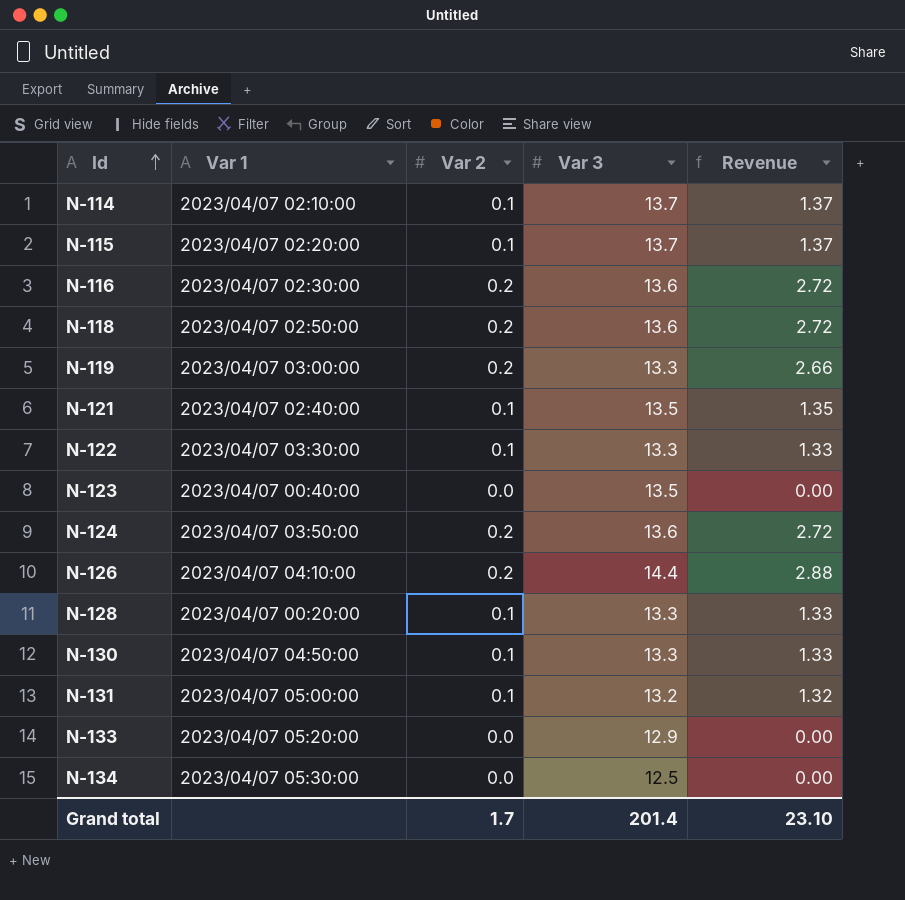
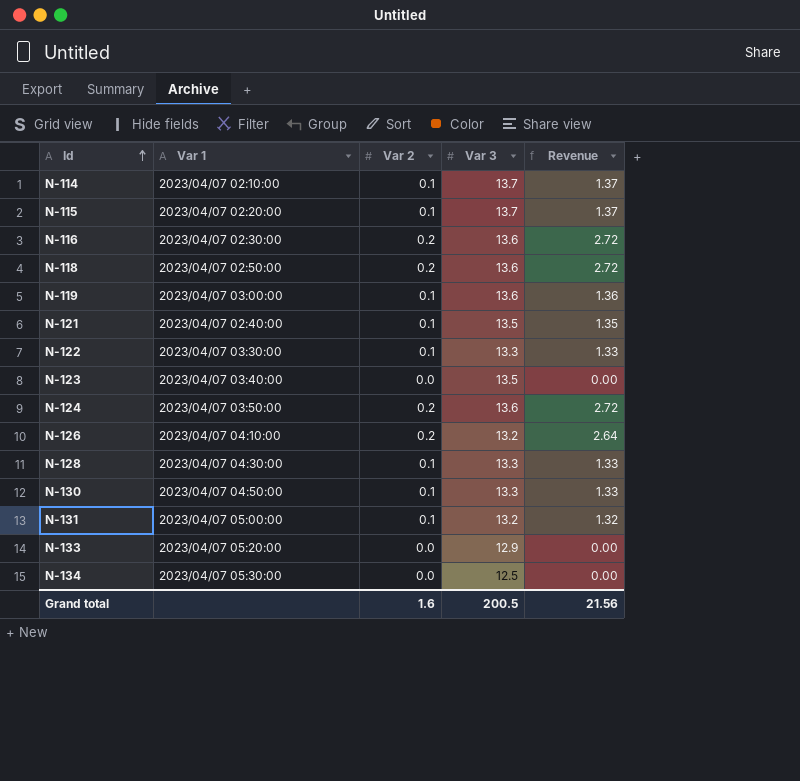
N-119 | Var 2: 0.2 -> 0.1
N-119 | Var 3: 13.3 -> 13.6
N-119 | Revenue: 2.66 -> 1.36
N-123 | Var 1: 2023/04/07 00:40:00 -> 2023/04/07 03:40:00
N-126 | Var 3: 14.4 -> 13.2
N-126 | Revenue: 2.88 -> 2.64
N-128 | Var 1: 2023/04/07 00:20:00 -> 2023/04/07 04:30:00
Grand total | Var 2: 1.7 -> 1.6
Grand total | Var 3: 201.4 -> 200.5
Grand total | Revenue: 23.10 -> 21.56

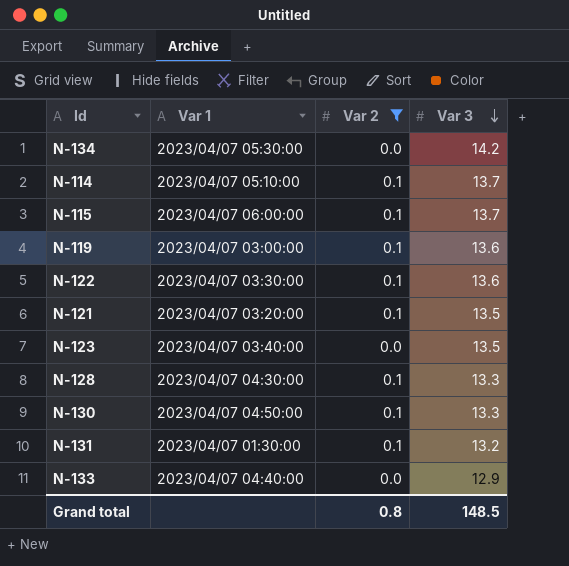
filter: none -> Var 2 != 0.2
row order: Id ascending -> Var 3 descending
column Revenue | formula: [Var 2] * [Var 3] -> none
N-134 | Var 3: 12.5 -> 14.2
N-114 | Var 1: 2023/04/07 02:10:00 -> 2023/04/07 05:10:00
N-115 | Var 1: 2023/04/07 02:20:00 -> 2023/04/07 06:00:00
N-122 | Var 3: 13.3 -> 13.6
N-121 | Var 1: 2023/04/07 02:40:00 -> 2023/04/07 03:20:00
N-131 | Var 1: 2023/04/07 05:00:00 -> 2023/04/07 01:30:00
N-133 | Var 1: 2023/04/07 05:20:00 -> 2023/04/07 04:40:00
Grand total | Var 2: 1.6 -> 0.8
Grand total | Var 3: 200.5 -> 148.5

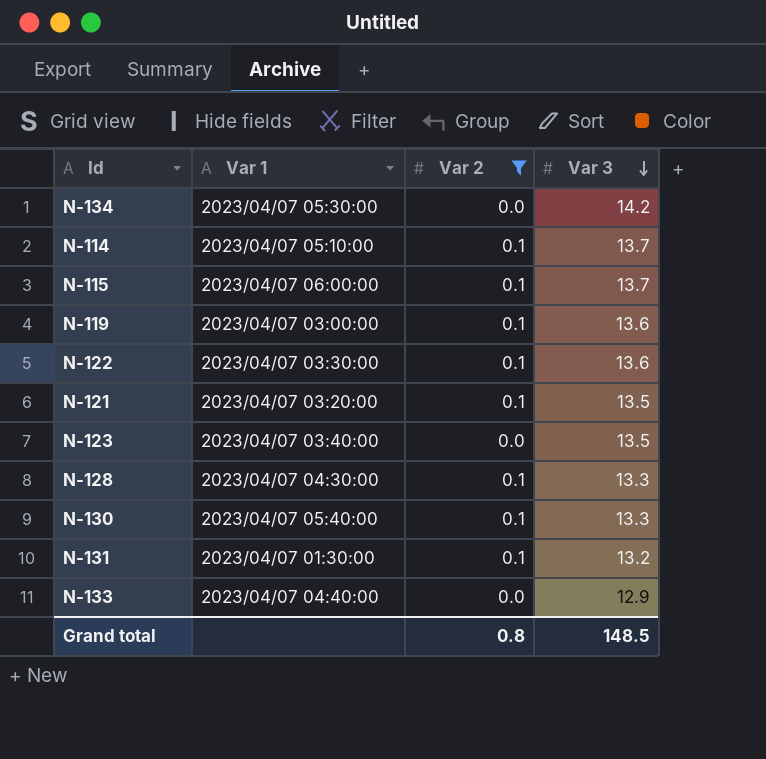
N-130 | Var 1: 2023/04/07 04:50:00 -> 2023/04/07 05:40:00

